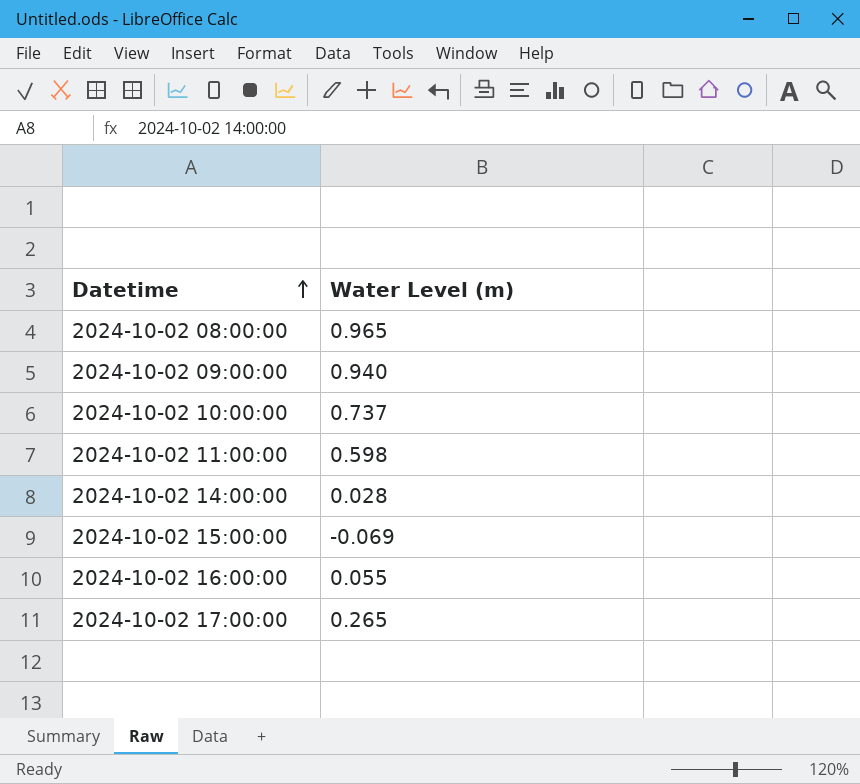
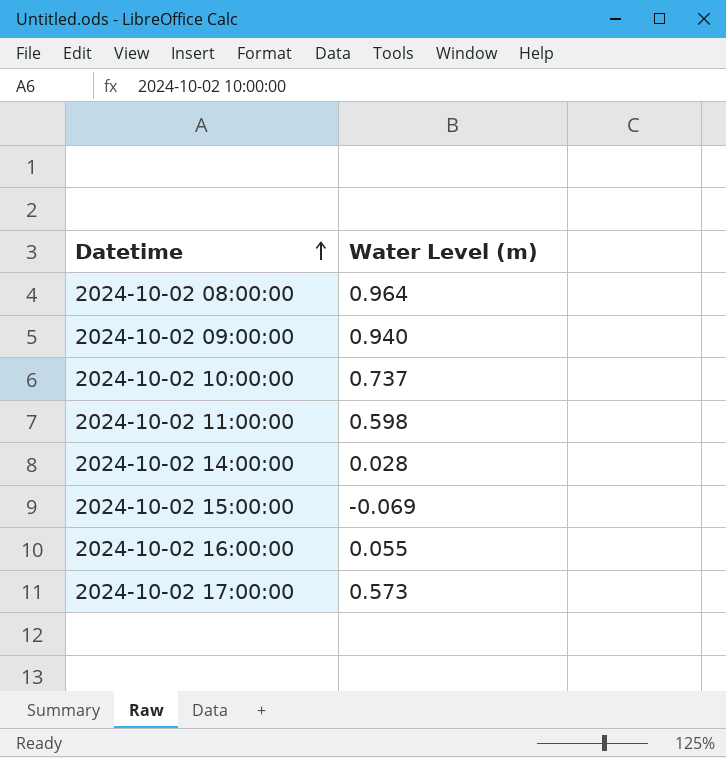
2024-10-02 08:00:00 | Water Level (m): 0.965 -> 0.964
2024-10-02 17:00:00 | Water Level (m): 0.265 -> 0.573

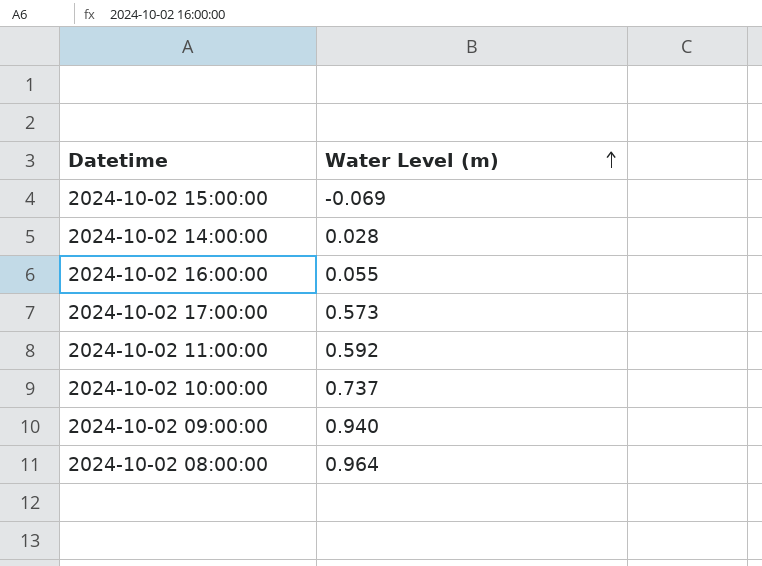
row order: Datetime ascending -> Water Level (m) ascending
2024-10-02 11:00:00 | Water Level (m): 0.598 -> 0.592

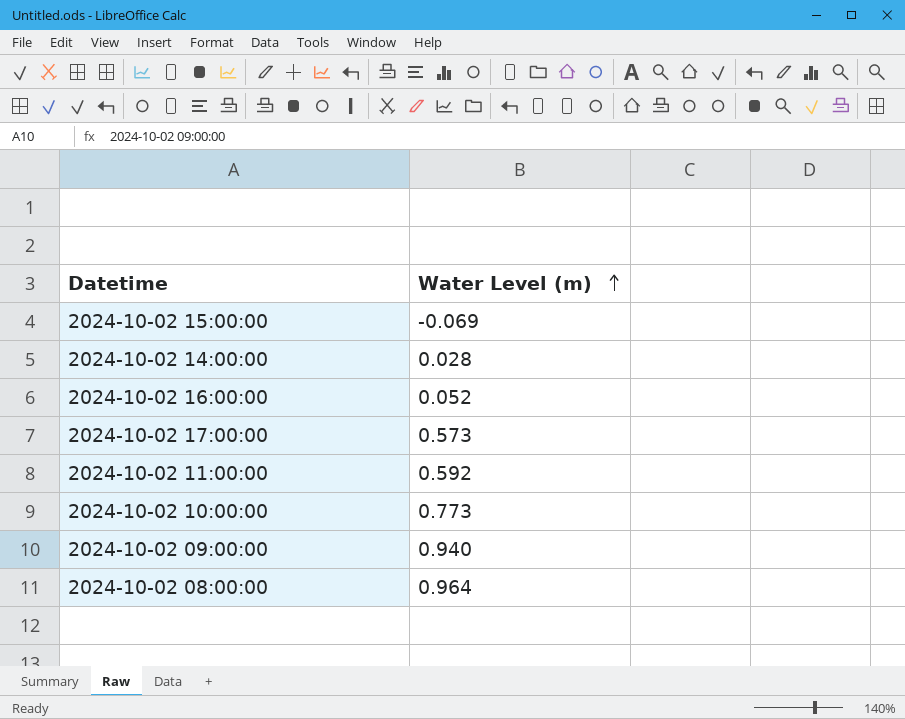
2024-10-02 16:00:00 | Water Level (m): 0.055 -> 0.052
2024-10-02 10:00:00 | Water Level (m): 0.737 -> 0.773

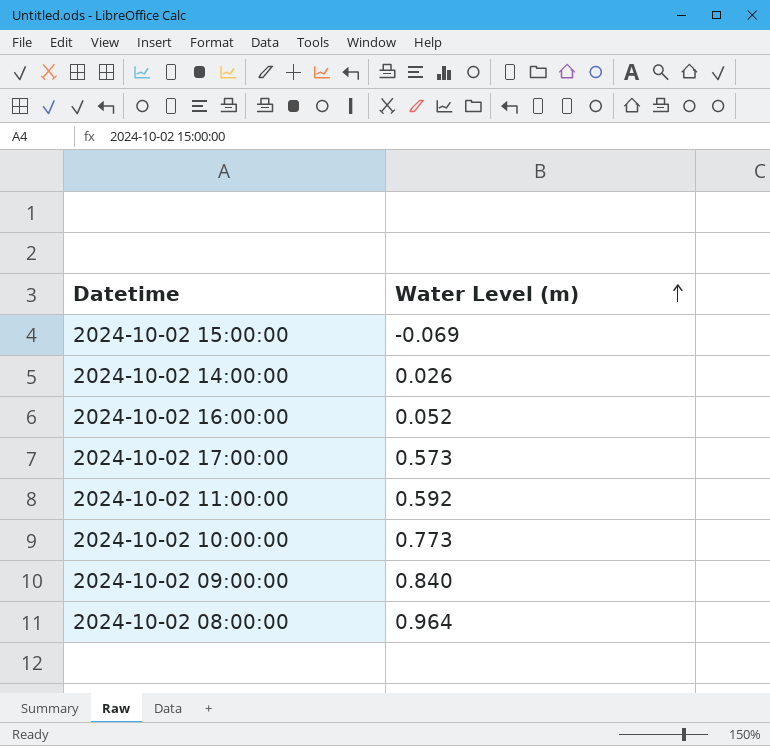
2024-10-02 14:00:00 | Water Level (m): 0.028 -> 0.026
2024-10-02 09:00:00 | Water Level (m): 0.940 -> 0.840

